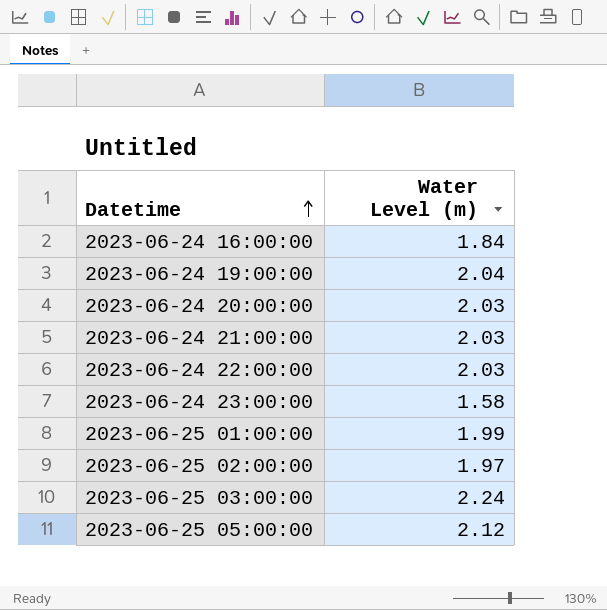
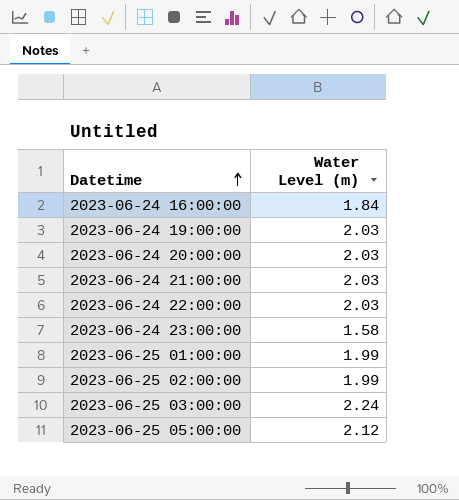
2023-06-24 19:00:00 | Water Level (m): 2.04 -> 2.03
2023-06-25 02:00:00 | Water Level (m): 1.97 -> 1.99

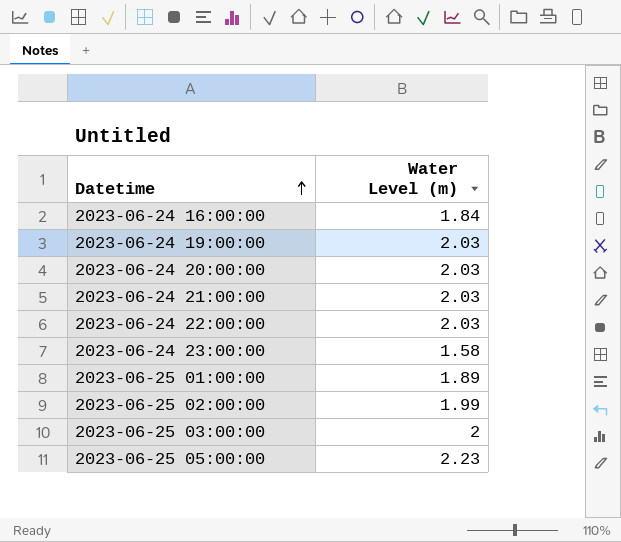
2023-06-25 01:00:00 | Water Level (m): 1.99 -> 1.89
2023-06-25 03:00:00 | Water Level (m): 2.24 -> 2
2023-06-25 05:00:00 | Water Level (m): 2.12 -> 2.23

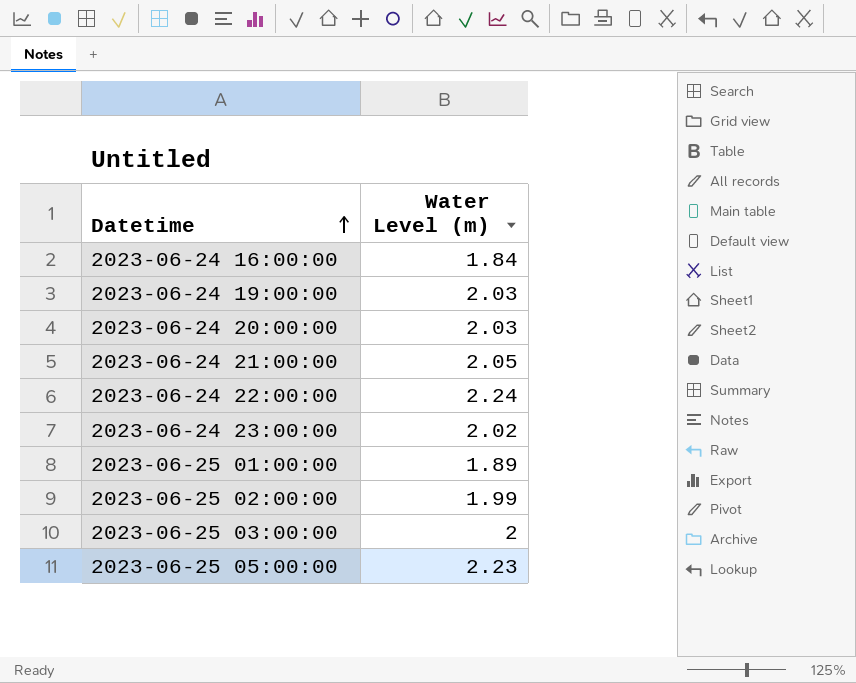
2023-06-24 21:00:00 | Water Level (m): 2.03 -> 2.05
2023-06-24 22:00:00 | Water Level (m): 2.03 -> 2.24
2023-06-24 23:00:00 | Water Level (m): 1.58 -> 2.02

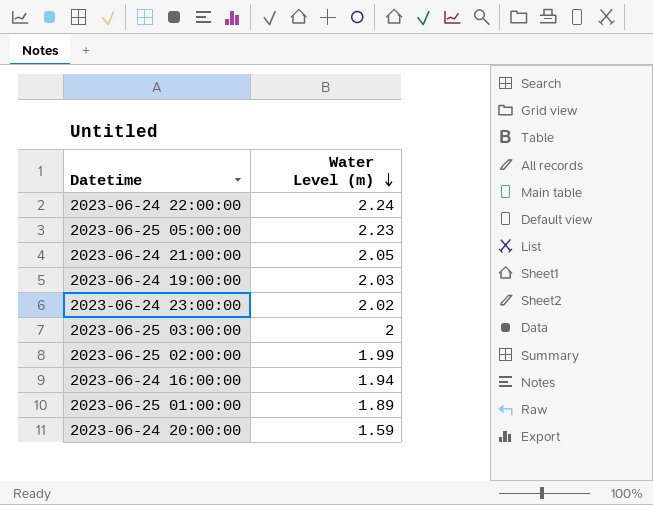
row order: Datetime ascending -> Water Level (m) descending
2023-06-24 16:00:00 | Water Level (m): 1.84 -> 1.94
2023-06-24 20:00:00 | Water Level (m): 2.03 -> 1.59

